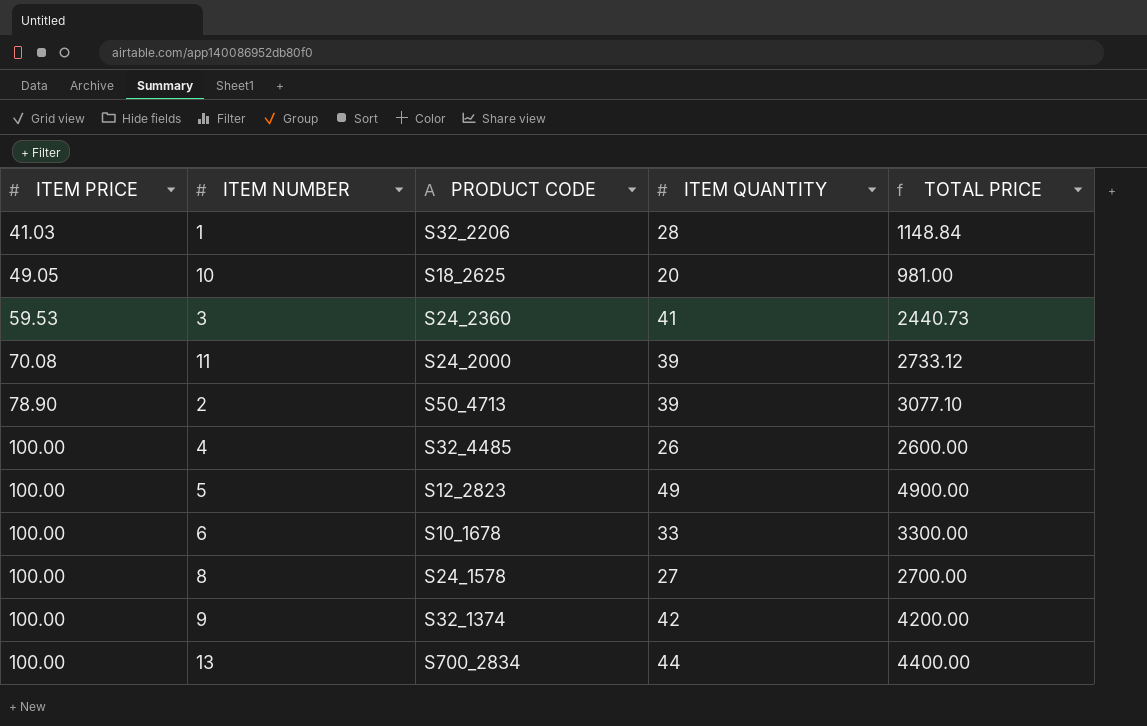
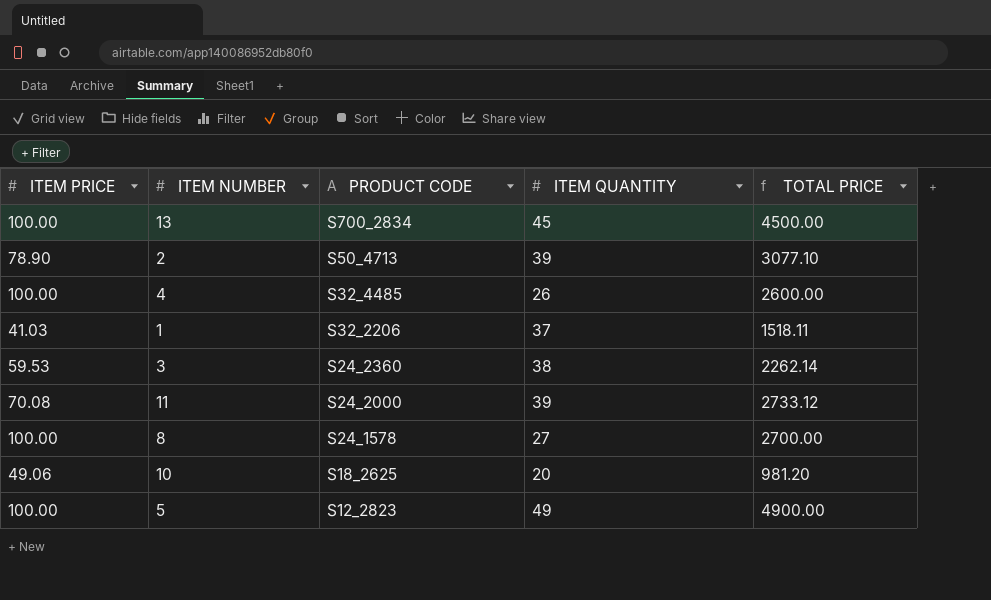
row order: ITEM PRICE ascending -> PRODUCT CODE descending
row 6: 100.00 | S10_1678 | 33 | 3300.00 -> none
row 9: 100.00 | S32_1374 | 42 | 4200.00 -> none
13 | ITEM QUANTITY: 44 -> 45
13 | TOTAL PRICE: 4400.00 -> 4500.00
1 | ITEM QUANTITY: 28 -> 37
1 | TOTAL PRICE: 1148.84 -> 1518.11
3 | ITEM QUANTITY: 41 -> 38
3 | TOTAL PRICE: 2440.73 -> 2262.14
10 | ITEM PRICE: 49.05 -> 49.06
10 | TOTAL PRICE: 981.00 -> 981.20

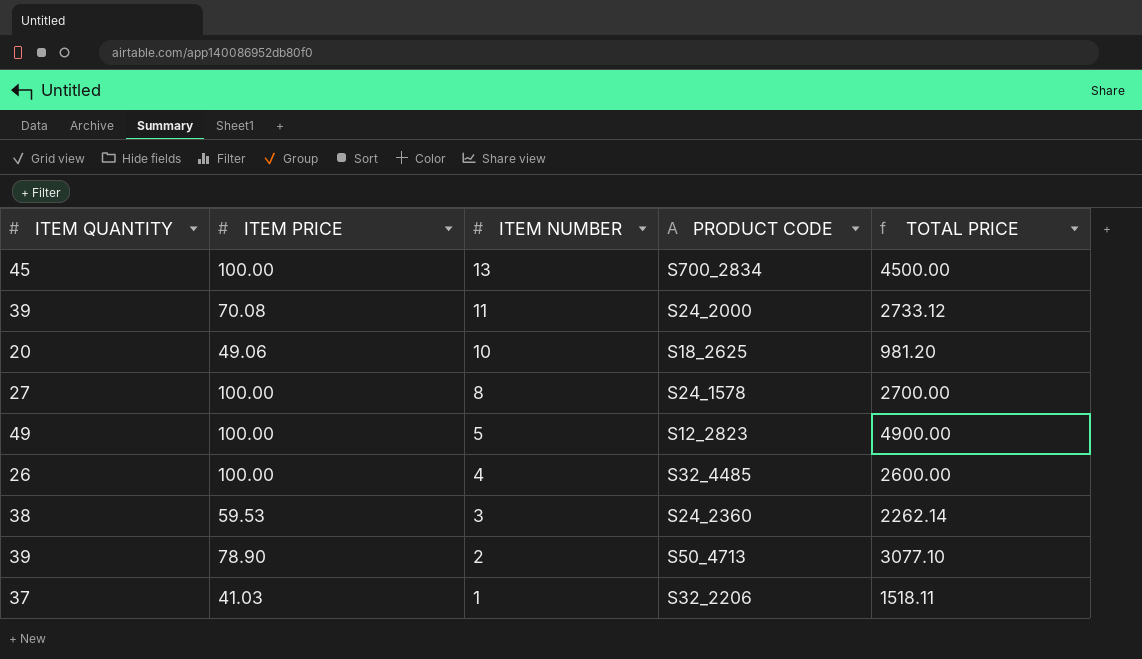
row order: PRODUCT CODE descending -> ITEM NUMBER descending
column ITEM QUANTITY | position: 4 -> 1

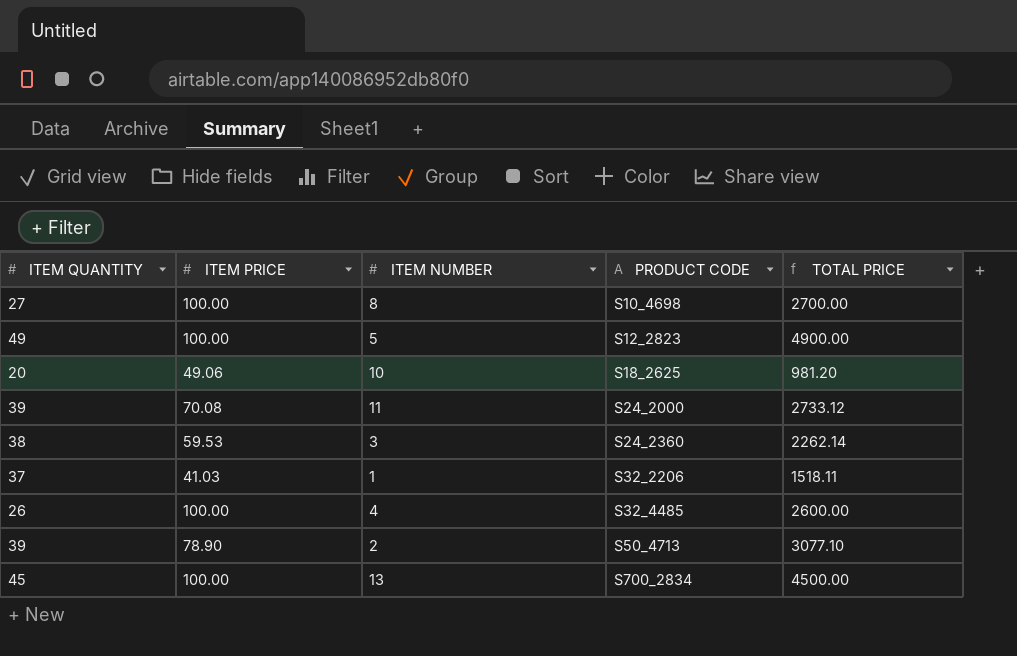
row order: ITEM NUMBER descending -> PRODUCT CODE ascending
8 | PRODUCT CODE: S24_1578 -> S10_4698

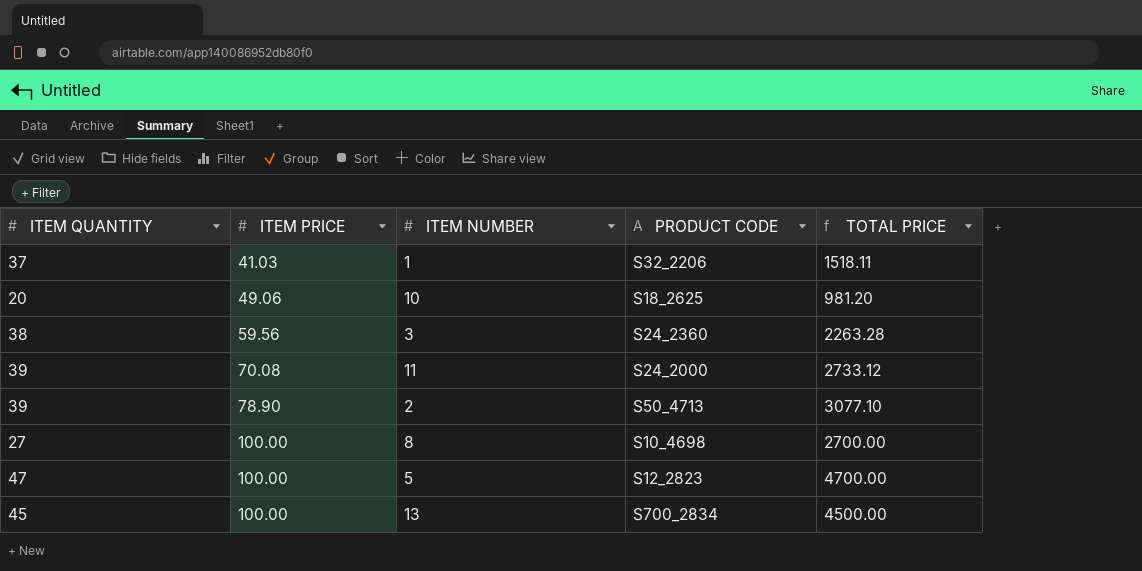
row order: PRODUCT CODE ascending -> ITEM PRICE ascending
row 4: 26 | 100.00 | S32_4485 | 2600.00 -> none
3 | ITEM PRICE: 59.53 -> 59.56
3 | TOTAL PRICE: 2262.14 -> 2263.28
5 | ITEM QUANTITY: 49 -> 47
5 | TOTAL PRICE: 4900.00 -> 4700.00

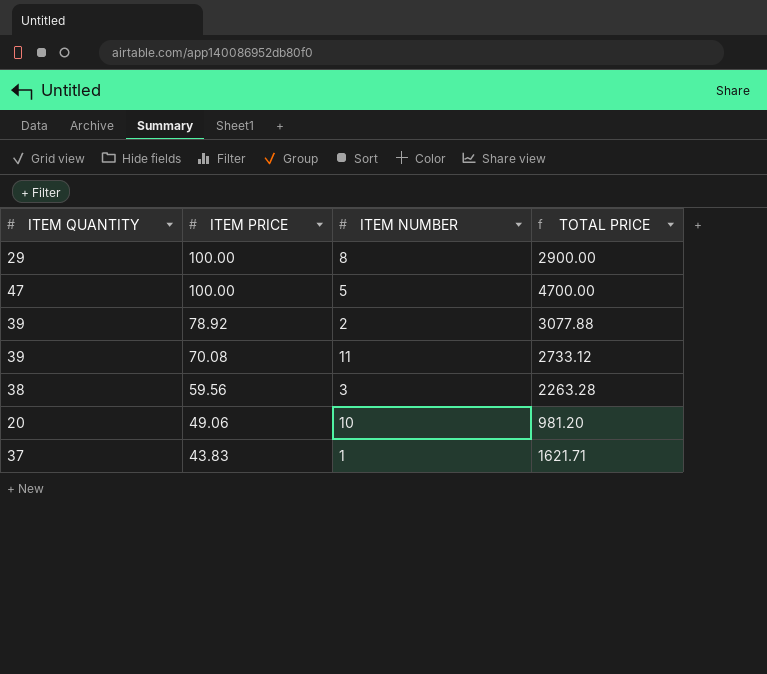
row order: ITEM PRICE ascending -> ITEM PRICE descending
column PRODUCT CODE | position: 4 -> none
row 13: 45 | 100.00 | S700_2834 | 4500.00 -> none
8 | ITEM QUANTITY: 27 -> 29
8 | TOTAL PRICE: 2700.00 -> 2900.00
2 | ITEM PRICE: 78.90 -> 78.92
2 | TOTAL PRICE: 3077.10 -> 3077.88
1 | ITEM PRICE: 41.03 -> 43.83
1 | TOTAL PRICE: 1518.11 -> 1621.71

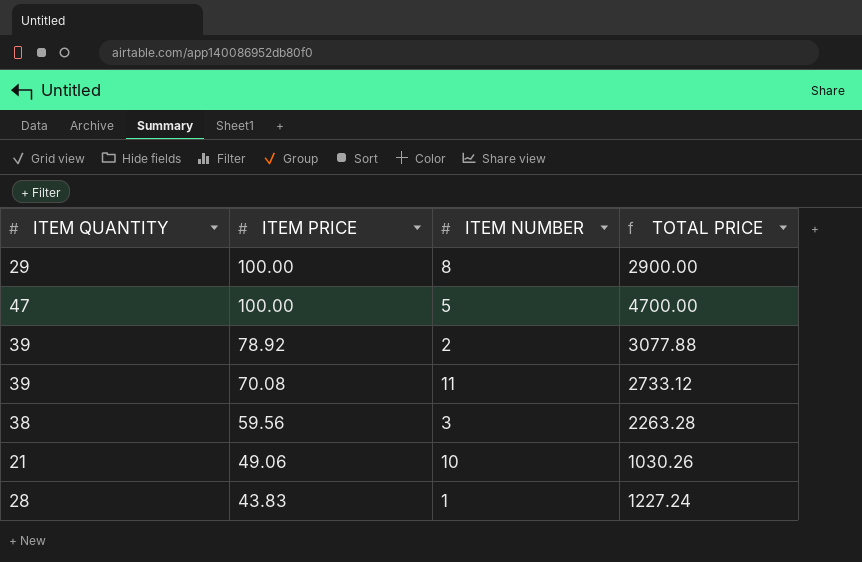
10 | ITEM QUANTITY: 20 -> 21
10 | TOTAL PRICE: 981.20 -> 1030.26
1 | ITEM QUANTITY: 37 -> 28
1 | TOTAL PRICE: 1621.71 -> 1227.24

